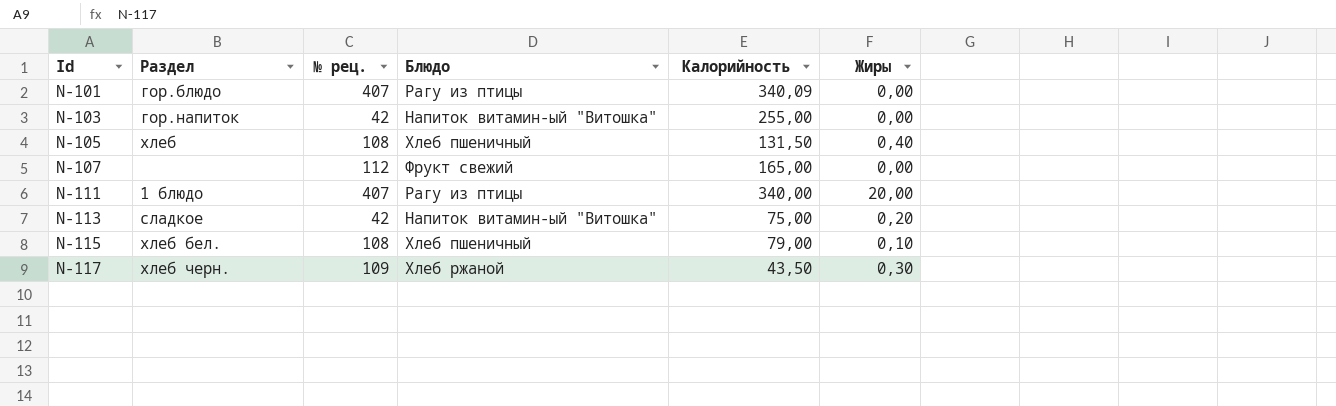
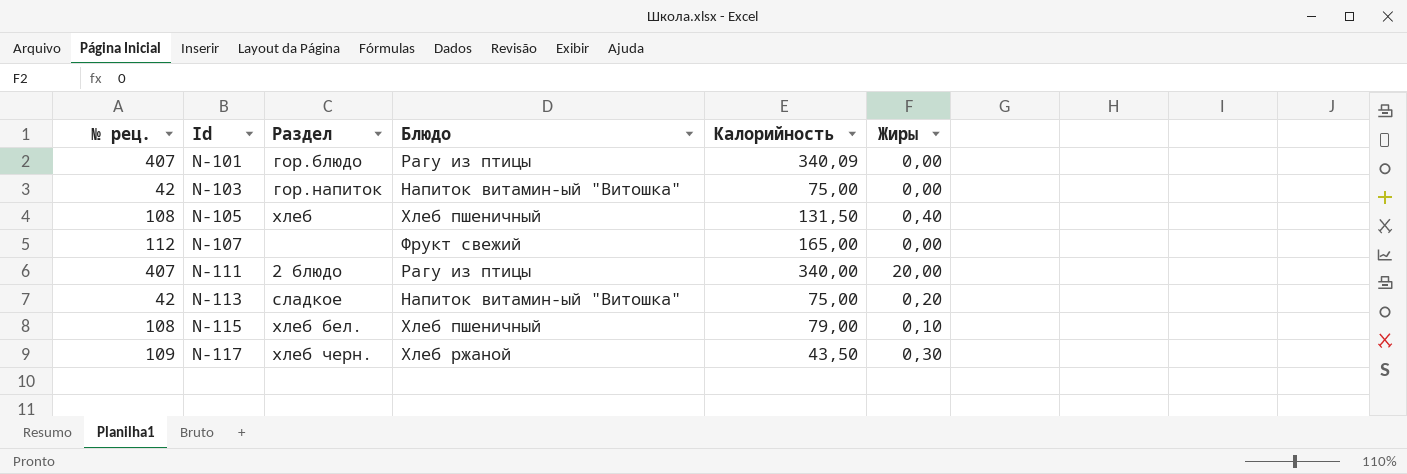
column № рец. | position: 3 -> 1
N-103 | Калорийность: 255,00 -> 75,00
N-111 | Раздел: 1 блюдо -> 2 блюдо

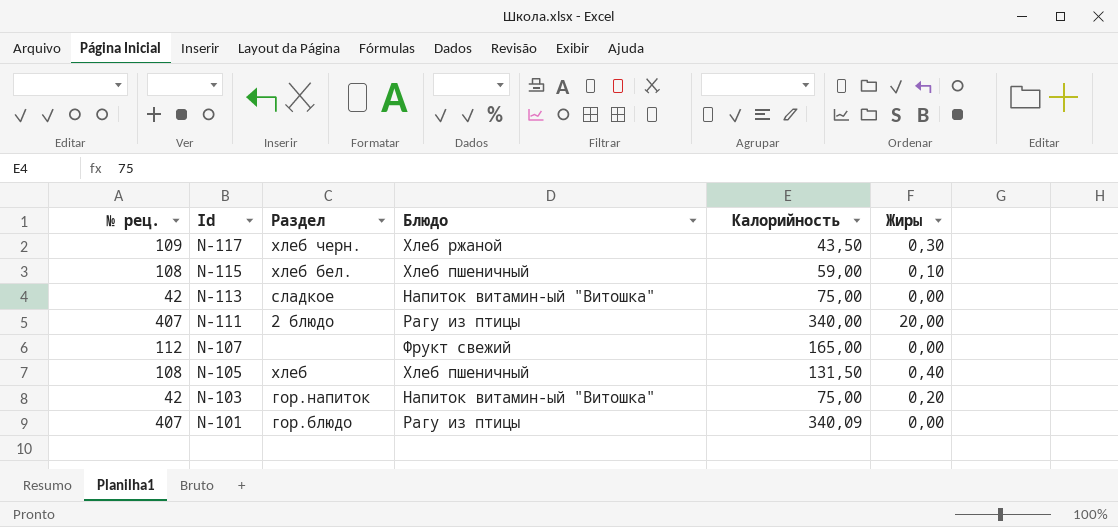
row order: Id ascending -> Id descending
N-115 | Калорийность: 79,00 -> 59,00
N-113 | Жиры: 0,20 -> 0,00
N-103 | Жиры: 0,00 -> 0,20

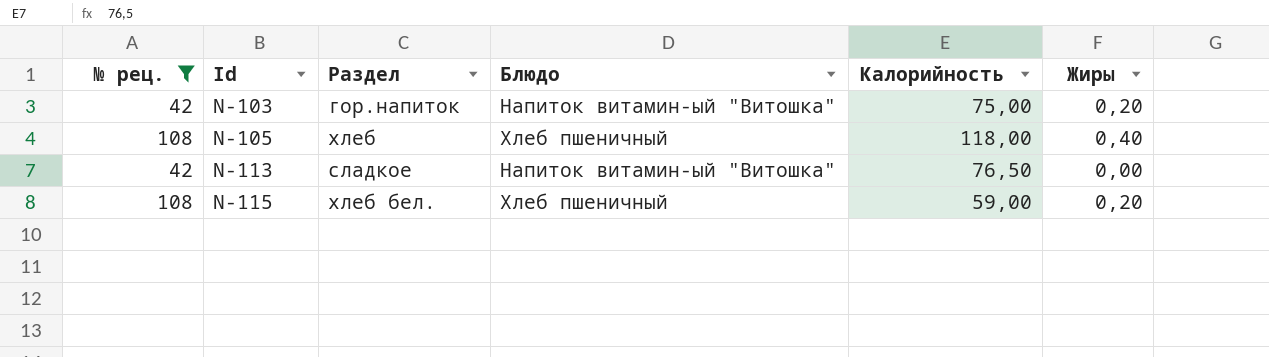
filter: none -> № рец. <= 108
row order: Id descending -> Id ascending
N-105 | Калорийность: 131,50 -> 118,00
N-113 | Калорийность: 75,00 -> 76,50
N-115 | Жиры: 0,10 -> 0,20

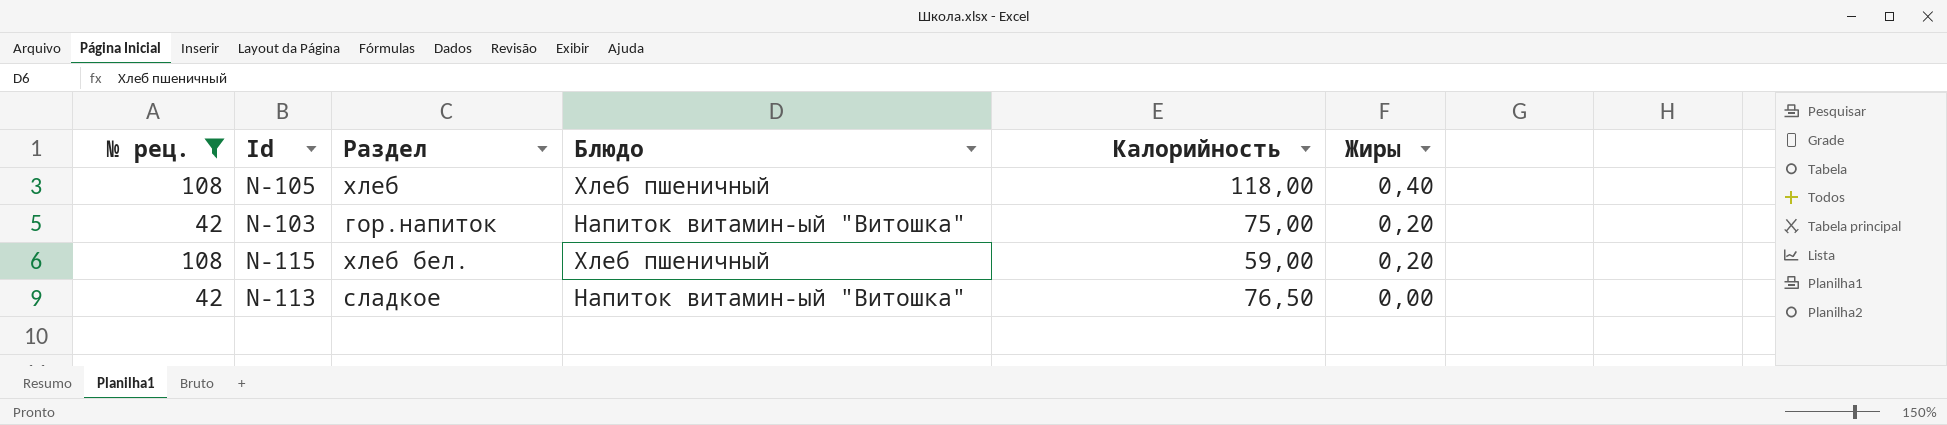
row order: Id ascending -> Жиры descending

